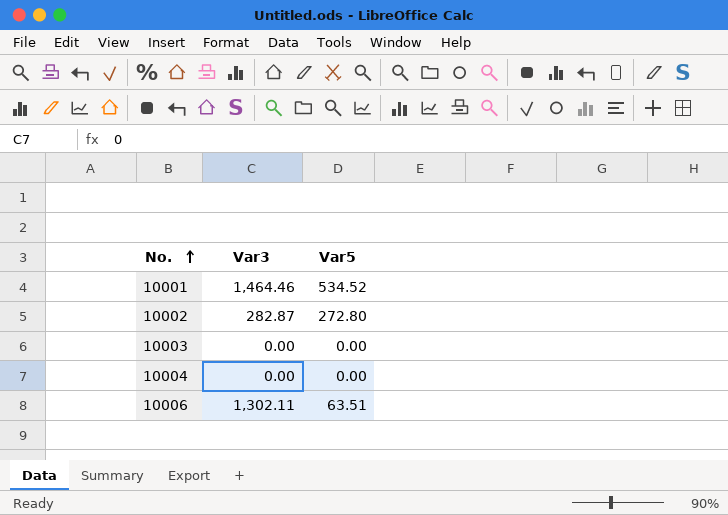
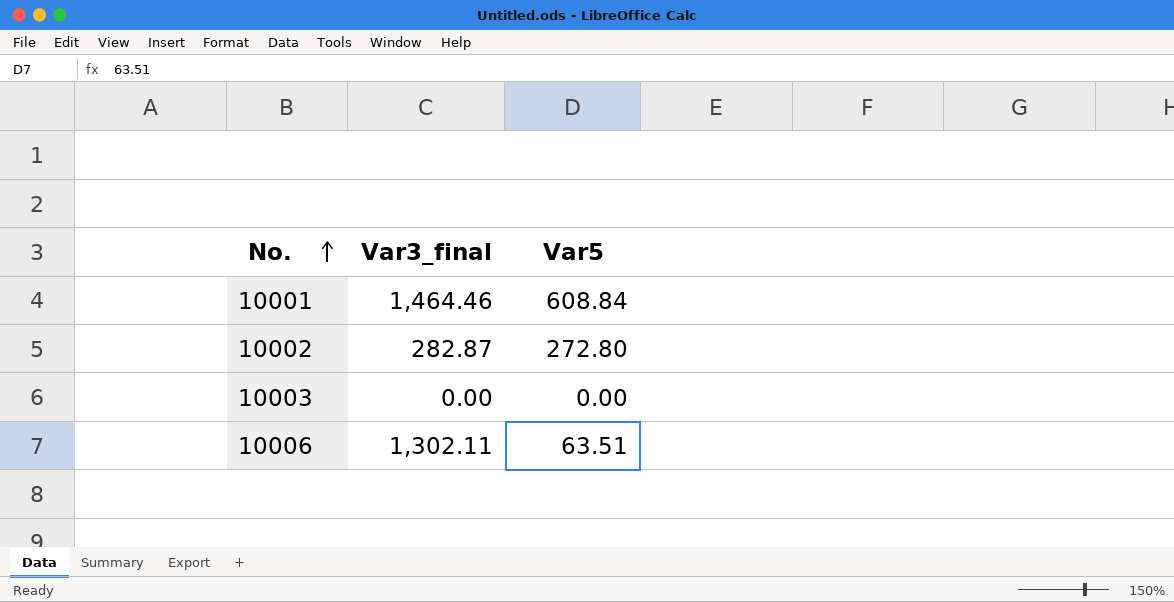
column name: Var3 -> Var3_final
row 10004: 0.00 | 0.00 -> none
10001 | Var5: 534.52 -> 608.84

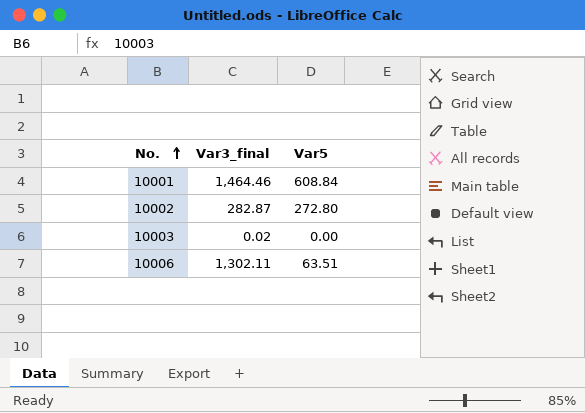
10003 | Var3_final: 0.00 -> 0.02

